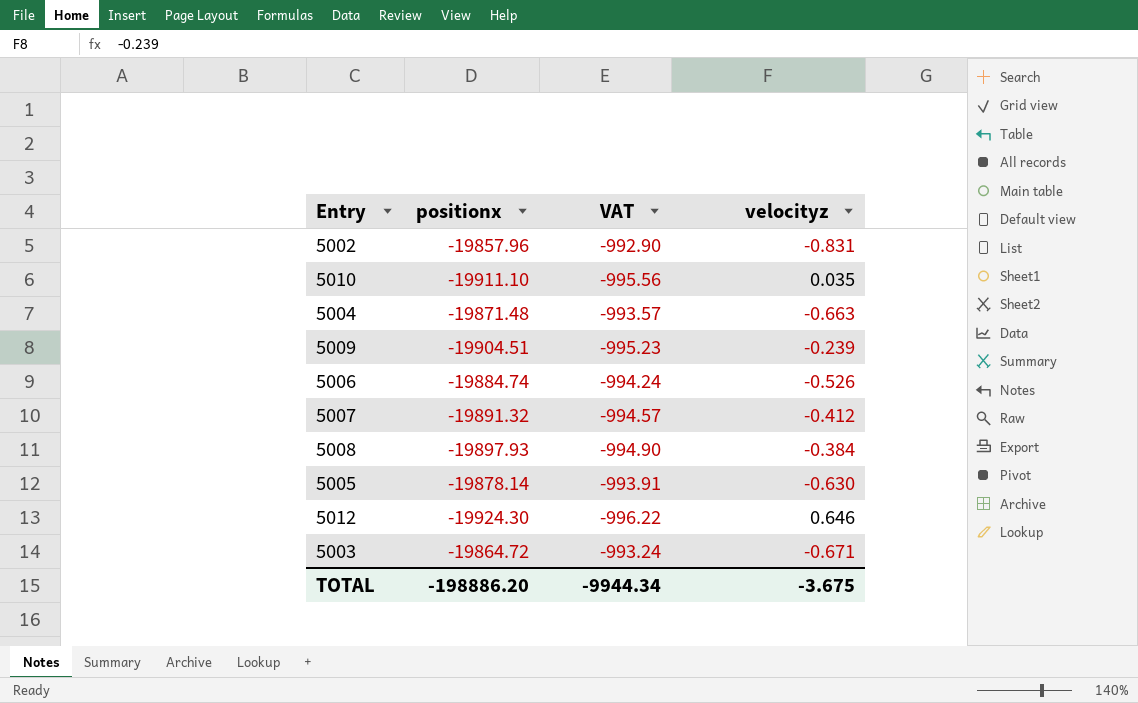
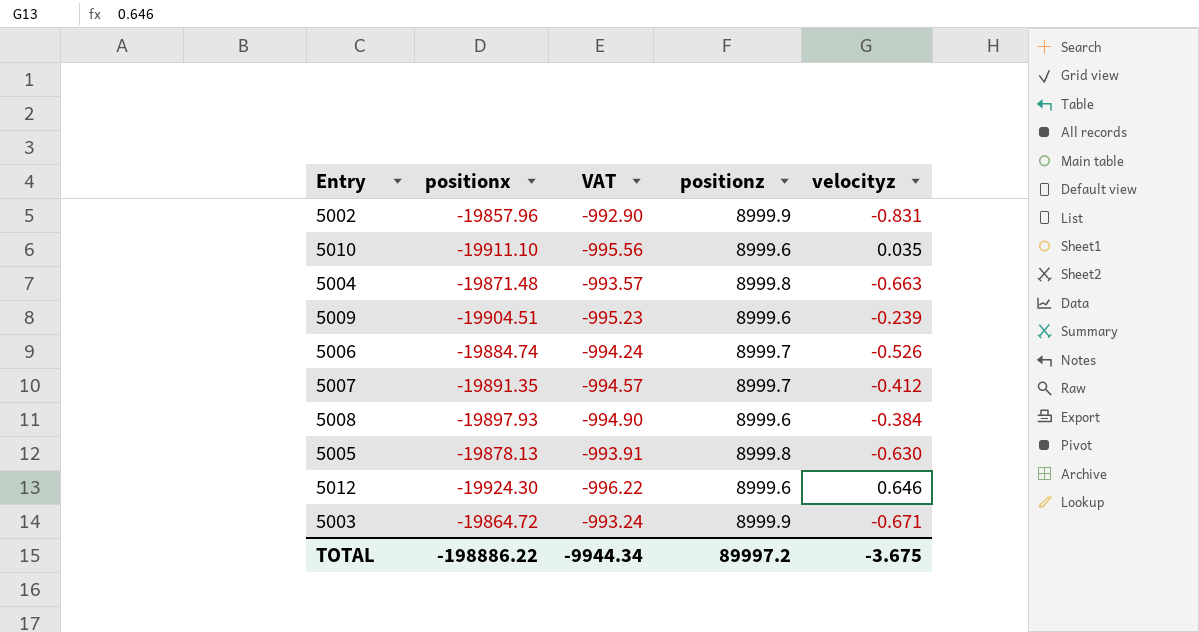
column positionz | position: none -> 4
5007 | positionx: -19891.32 -> -19891.35
5005 | positionx: -19878.14 -> -19878.13
TOTAL | positionx: -198886.20 -> -198886.22

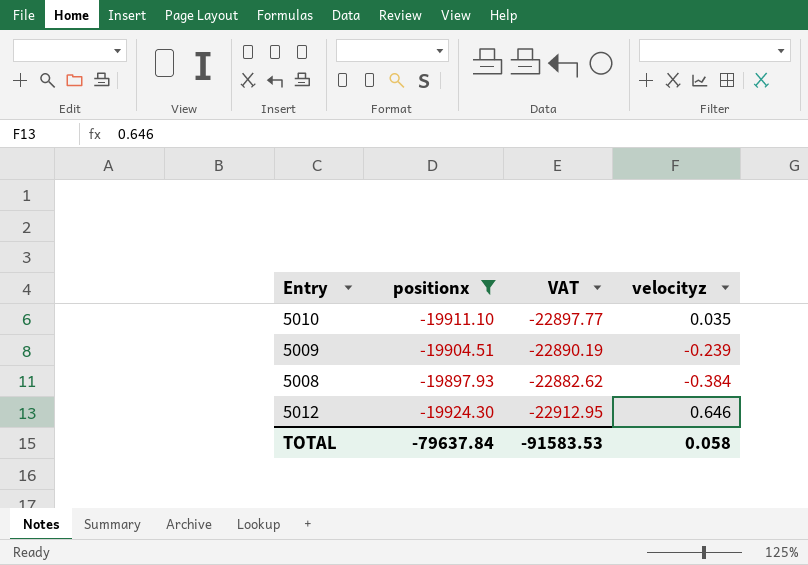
filter: none -> positionx <= -19897.93
column positionz | position: 4 -> none
column VAT | formula: [positionx] * 0.05 -> [positionx] * 1.15
TOTAL | positionx: -198886.22 -> -79637.84
TOTAL | VAT: -9944.34 -> -91583.53
TOTAL | velocityz: -3.675 -> 0.058

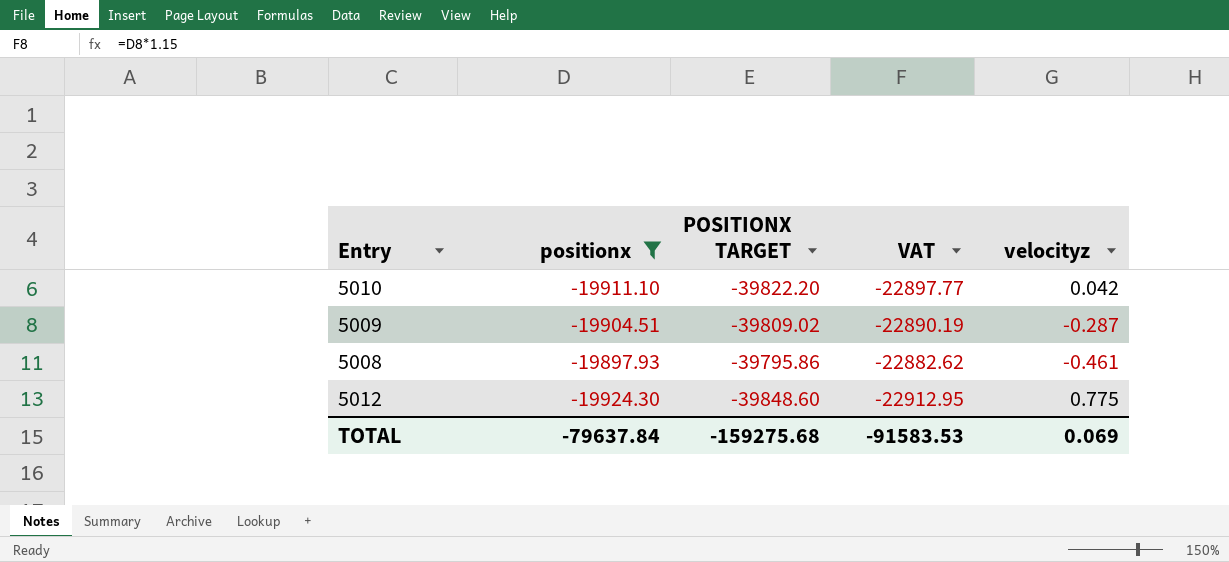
column POSITIONX TARGET | formula: none -> [positionx] * 2
5010 | velocityz: 0.035 -> 0.042
5009 | velocityz: -0.239 -> -0.287
5008 | velocityz: -0.384 -> -0.461
5012 | velocityz: 0.646 -> 0.775
TOTAL | velocityz: 0.058 -> 0.069

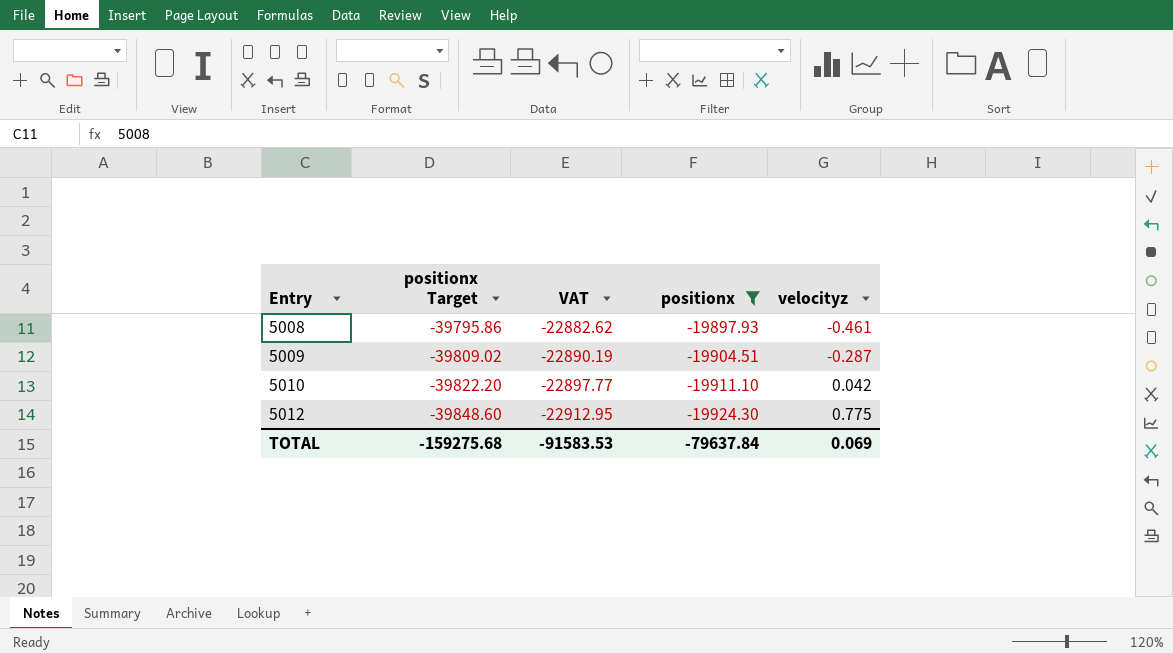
row order: none -> Entry ascending
column name: POSITIONX TARGET -> positionx Target
column positionx | position: 2 -> 4

